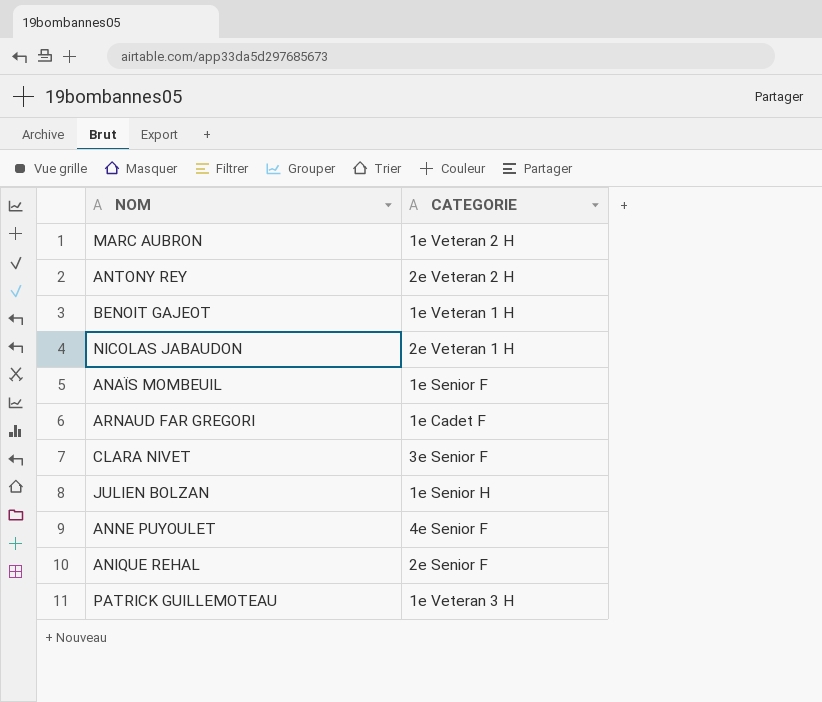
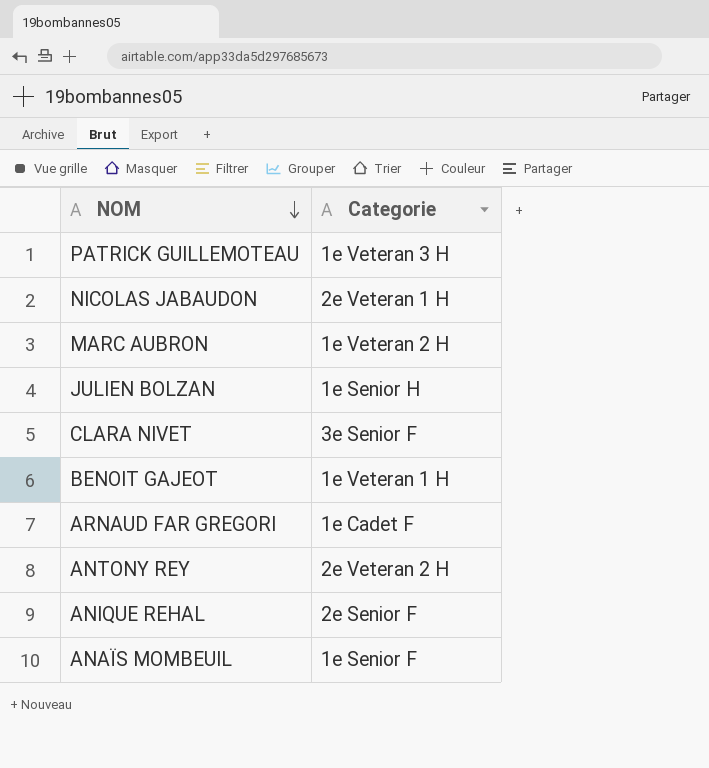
row order: none -> NOM descending
column name: CATEGORIE -> Categorie
row ANNE PUYOULET: 4e Senior F -> none

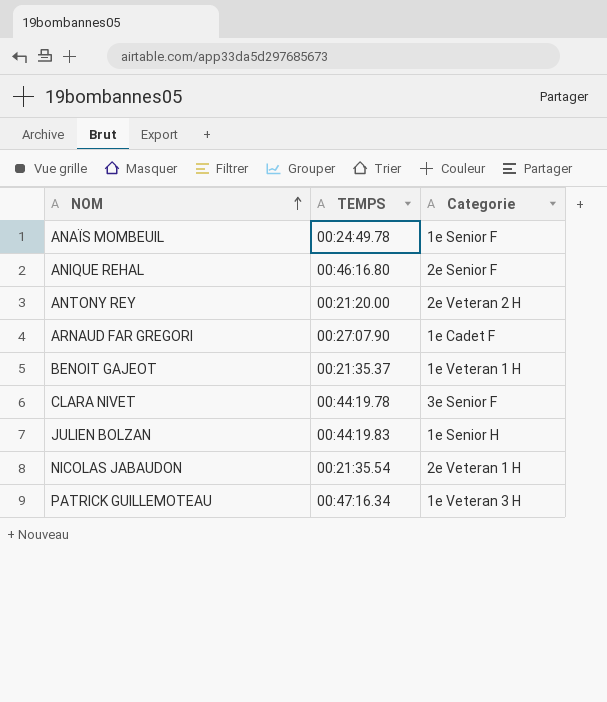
row order: NOM descending -> NOM ascending
column TEMPS | position: none -> 2
row MARC AUBRON: 1e Veteran 2 H -> none

